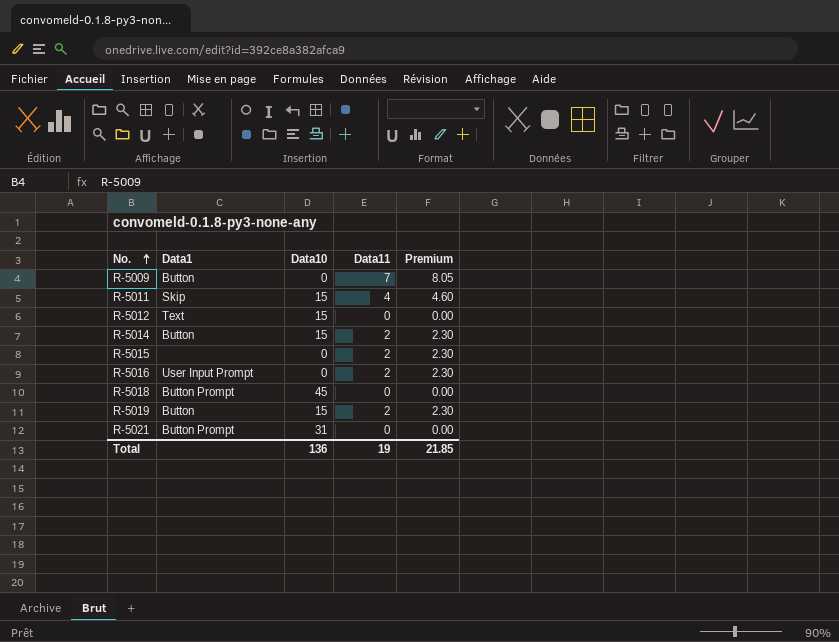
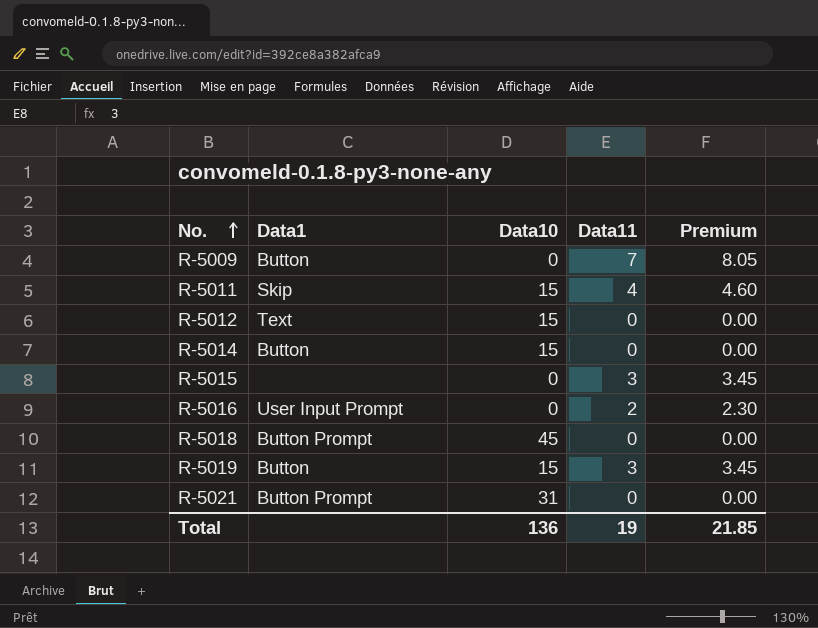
R-5014 | Data11: 2 -> 0
R-5014 | Premium: 2.30 -> 0.00
R-5015 | Data11: 2 -> 3
R-5015 | Premium: 2.30 -> 3.45
R-5019 | Data11: 2 -> 3
R-5019 | Premium: 2.30 -> 3.45

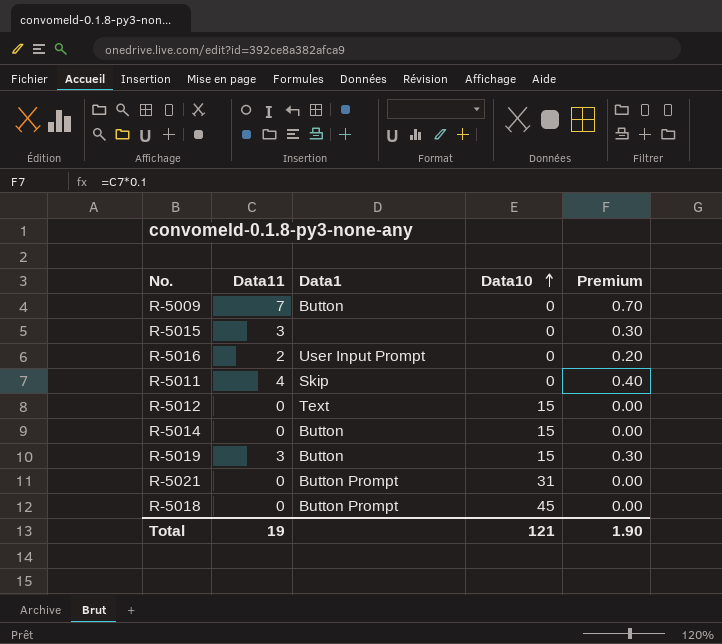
row order: No. ascending -> Data10 ascending
column Data11 | position: 4 -> 2
column Premium | formula: [Data11] * 1.15 -> [Data11] * 0.1
R-5011 | Data10: 15 -> 0
Total | Data10: 136 -> 121
Total | Premium: 21.85 -> 1.90

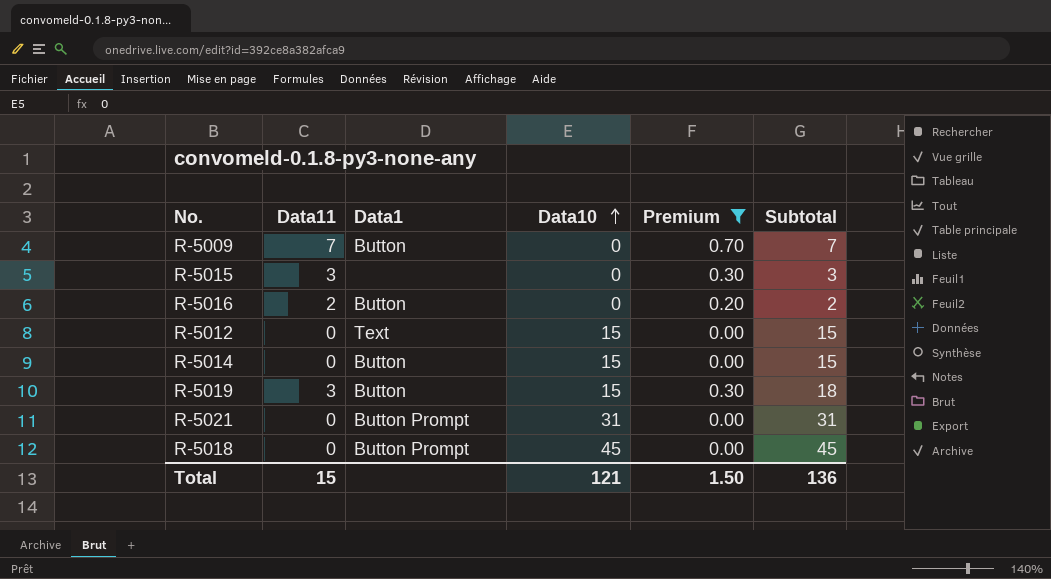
filter: none -> Premium != 0.40
column Subtotal | formula: none -> [Data11] + [Data10]
R-5016 | Data1: User Input Prompt -> Button
Total | Data11: 19 -> 15
Total | Premium: 1.90 -> 1.50

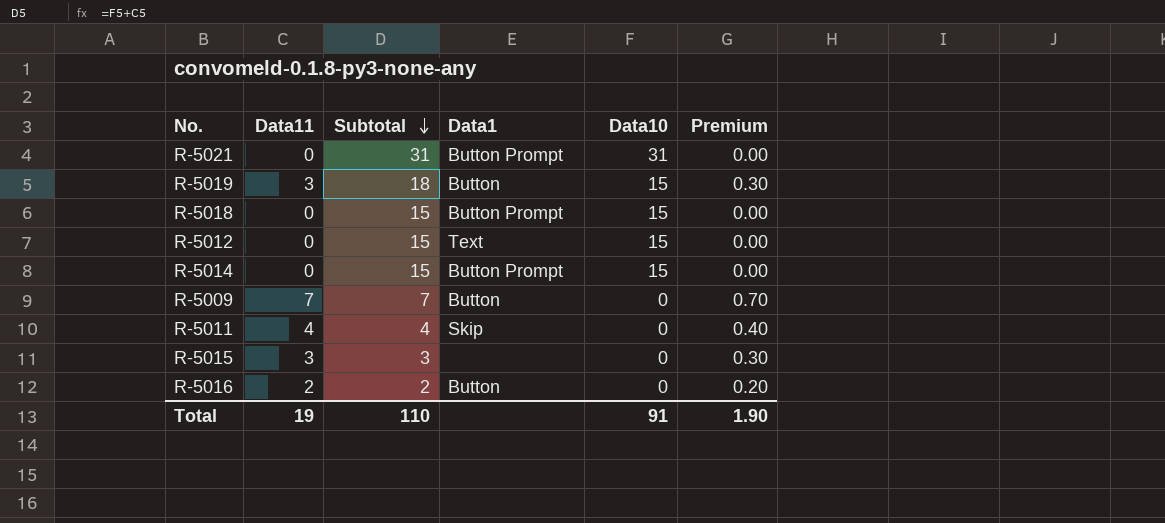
filter: Premium != 0.40 -> none
row order: Data10 ascending -> Subtotal descending
column Subtotal | position: 6 -> 3
R-5018 | Subtotal: 45 -> 15
R-5018 | Data10: 45 -> 15
R-5014 | Data1: Button -> Button Prompt
Total | Data11: 15 -> 19
Total | Subtotal: 136 -> 110
Total | Data10: 121 -> 91
Total | Premium: 1.50 -> 1.90

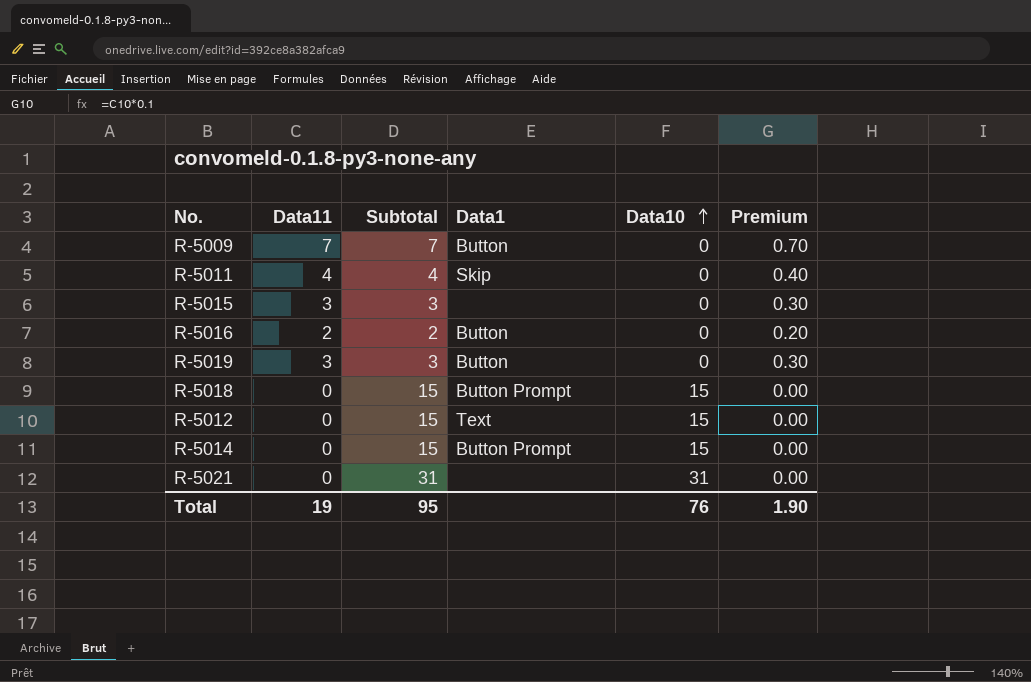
row order: Subtotal descending -> Data10 ascending
R-5019 | Subtotal: 18 -> 3
R-5019 | Data10: 15 -> 0
R-5021 | Data1: Button Prompt -> none
Total | Subtotal: 110 -> 95
Total | Data10: 91 -> 76

